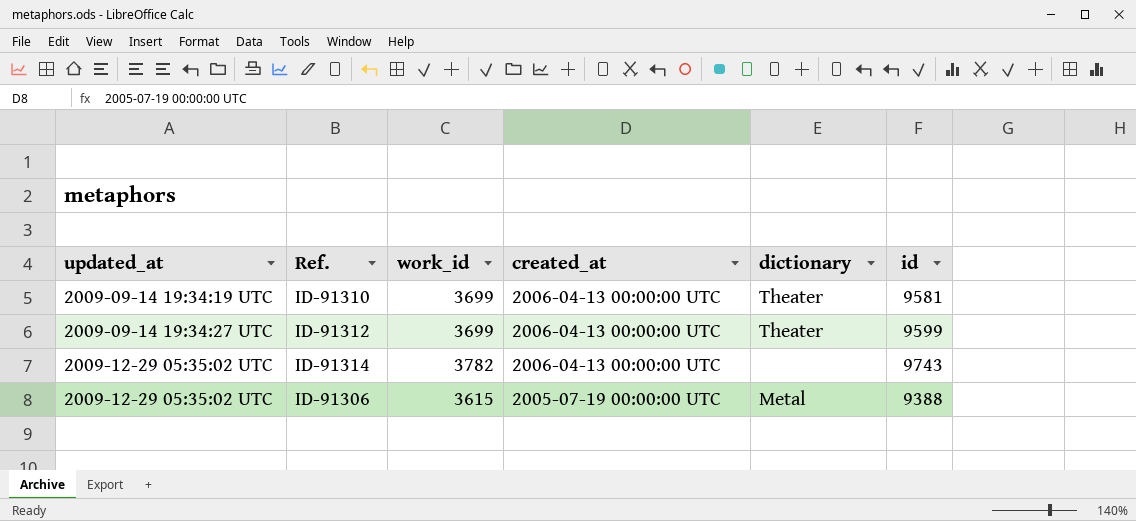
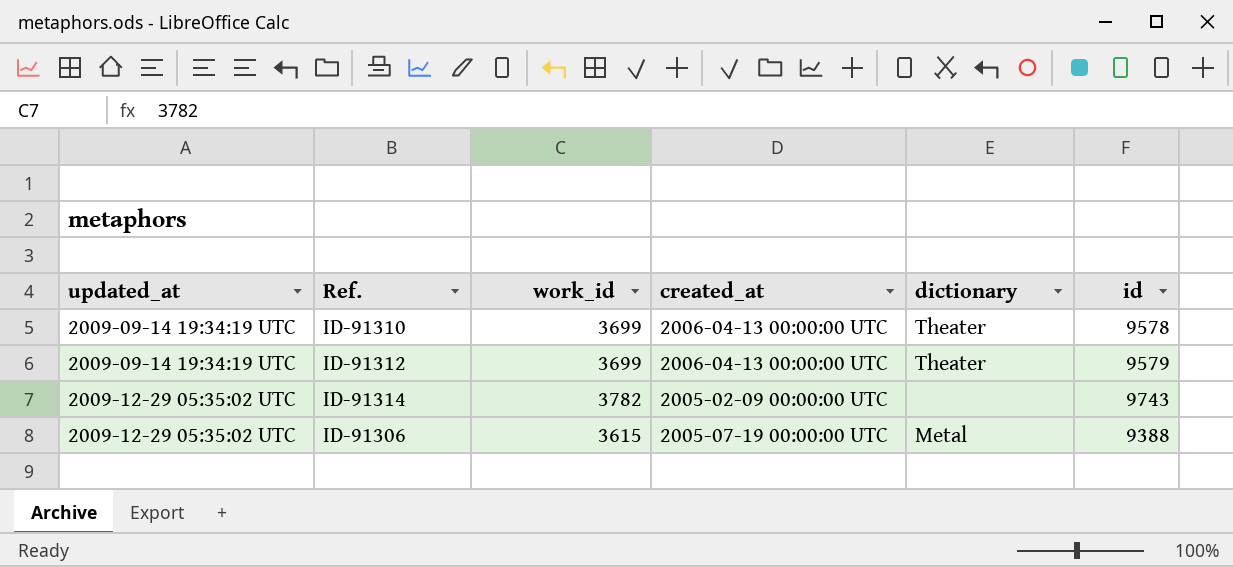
ID-91310 | id: 9581 -> 9578
ID-91312 | updated_at: 2009-09-14 19:34:27 UTC -> 2009-09-14 19:34:19 UTC
ID-91312 | id: 9599 -> 9579
ID-91314 | created_at: 2006-04-13 00:00:00 UTC -> 2005-02-09 00:00:00 UTC

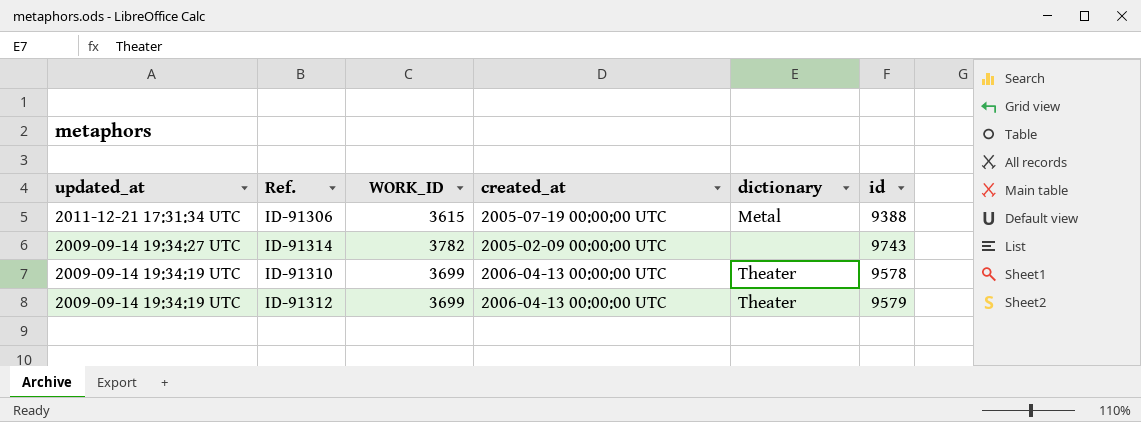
row order: updated_at ascending -> updated_at descending
column name: work_id -> WORK_ID
ID-91306 | updated_at: 2009-12-29 05:35:02 UTC -> 2011-12-21 17:31:34 UTC
ID-91314 | updated_at: 2009-12-29 05:35:02 UTC -> 2009-09-14 19:34:27 UTC

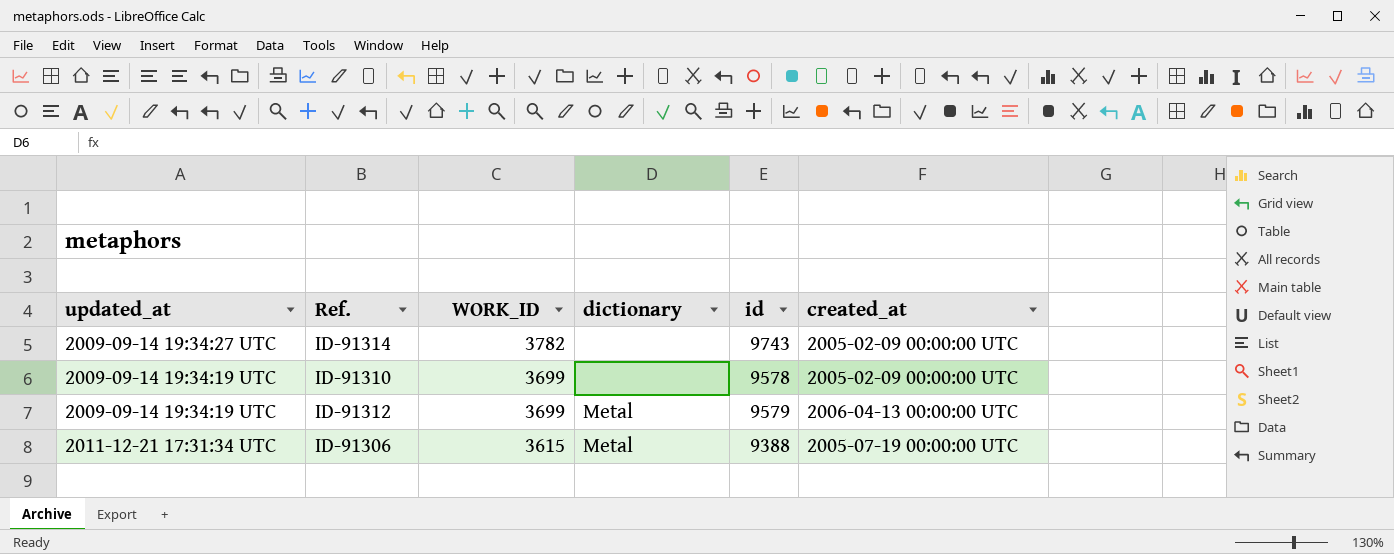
row order: updated_at descending -> WORK_ID descending
column created_at | position: 4 -> 6
ID-91310 | dictionary: Theater -> none
ID-91310 | created_at: 2006-04-13 00:00:00 UTC -> 2005-02-09 00:00:00 UTC
ID-91312 | dictionary: Theater -> Metal

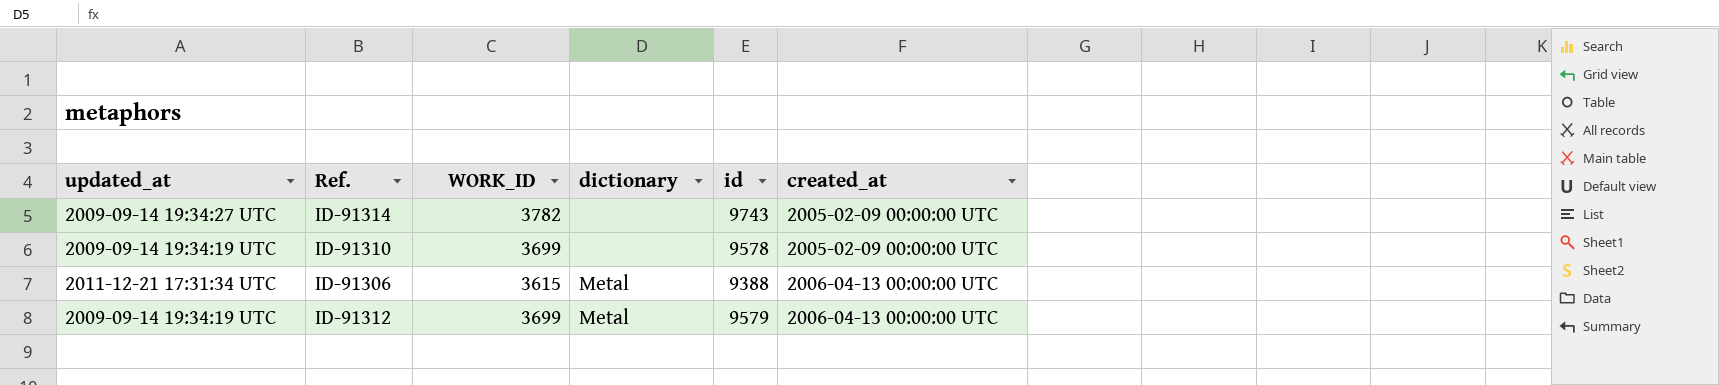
row order: WORK_ID descending -> created_at ascending
ID-91306 | created_at: 2005-07-19 00:00:00 UTC -> 2006-04-13 00:00:00 UTC

